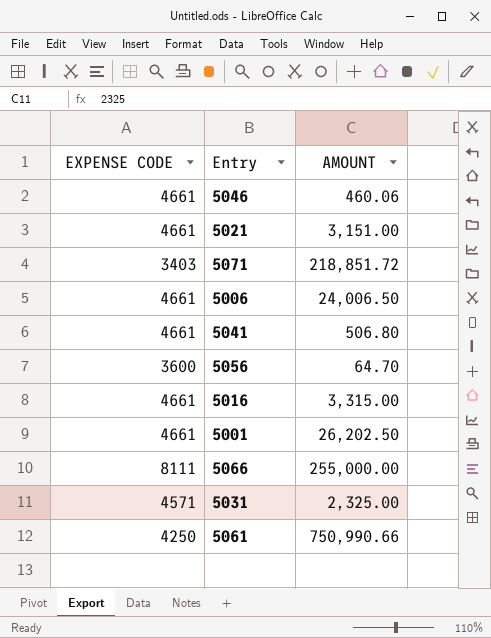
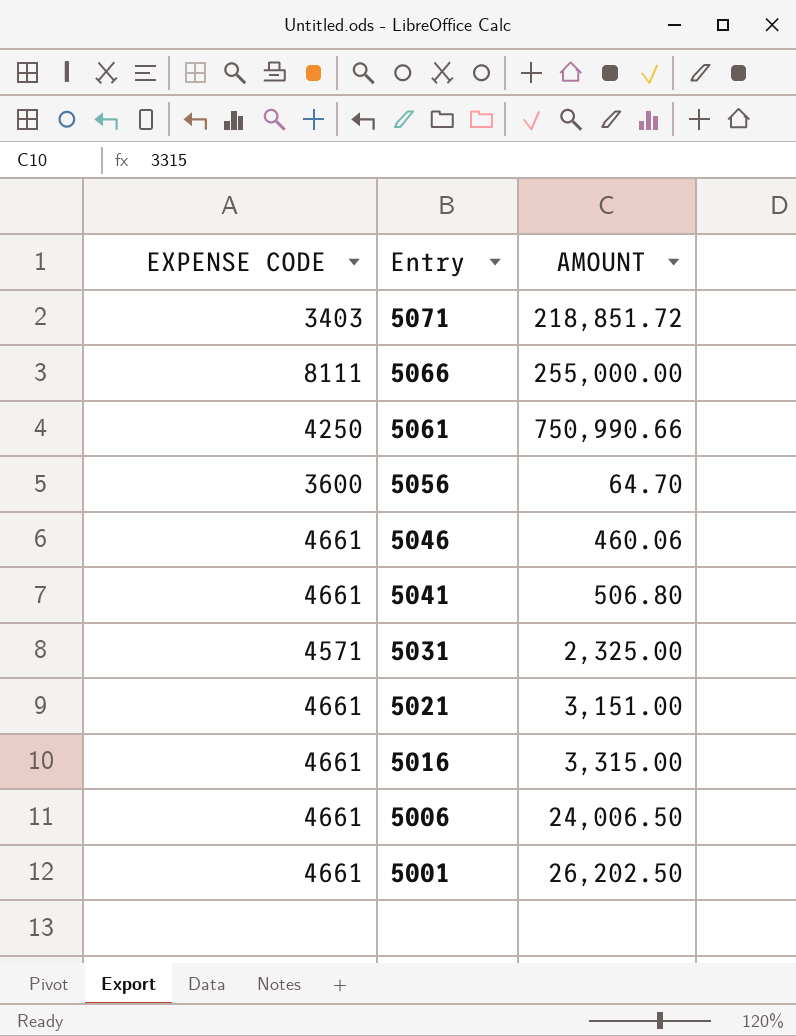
row order: none -> Entry descending

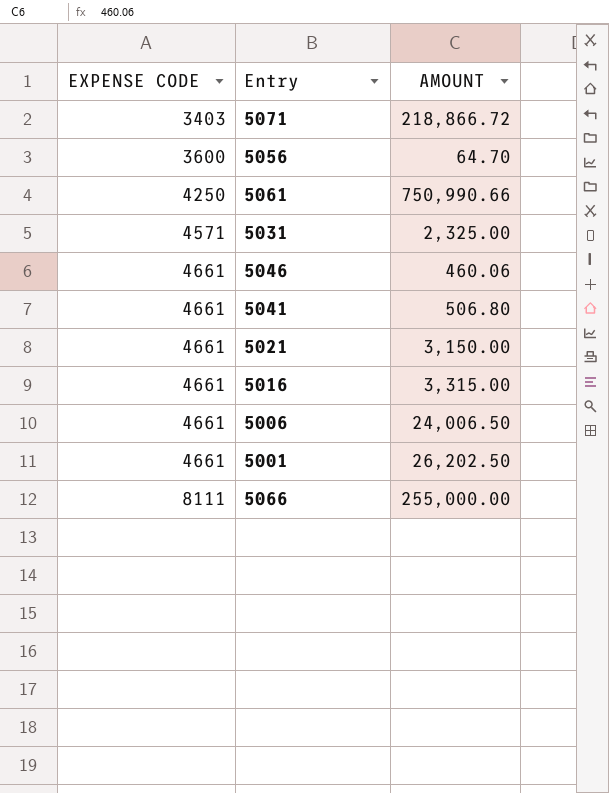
row order: Entry descending -> EXPENSE CODE ascending
5071 | AMOUNT: 218,851.72 -> 218,866.72
5021 | AMOUNT: 3,151.00 -> 3,150.00

